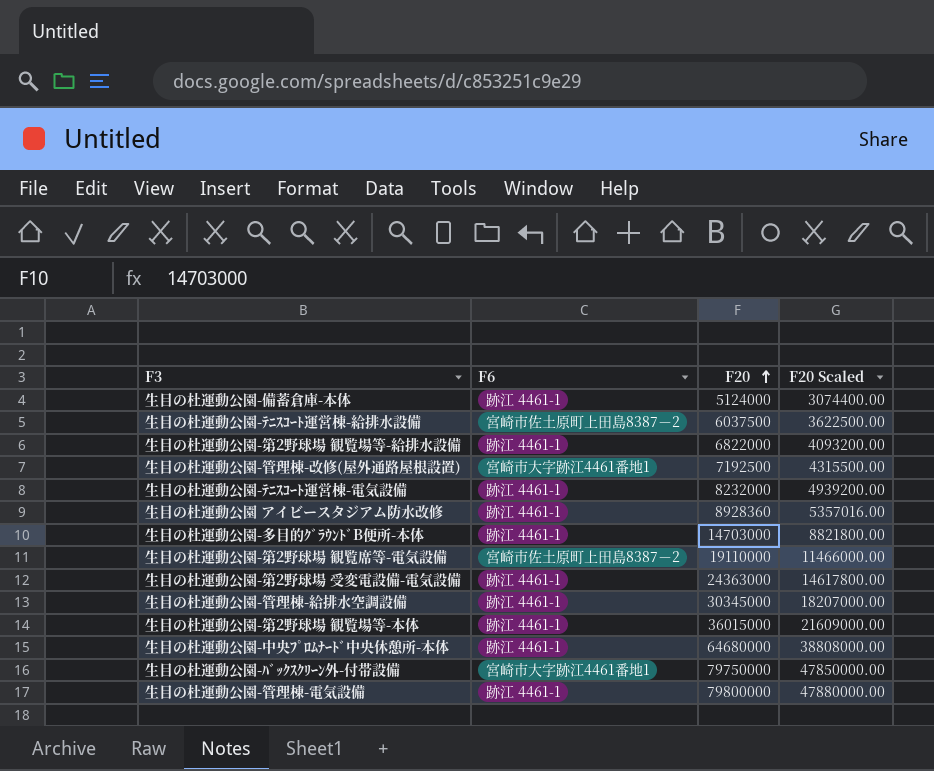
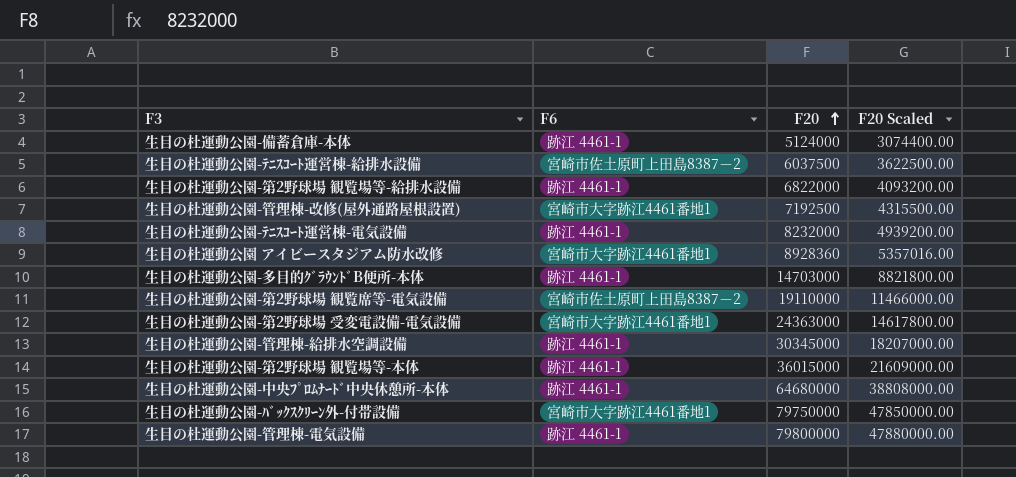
生目の杜運動公園 アイビースタジアム防水改修 | F6: 跡江 4461-1 -> 宮崎市大字跡江4461番地1
生目の杜運動公園-第2野球場 受変電設備-電気設備 | F6: 跡江 4461-1 -> 宮崎市大字跡江4461番地1

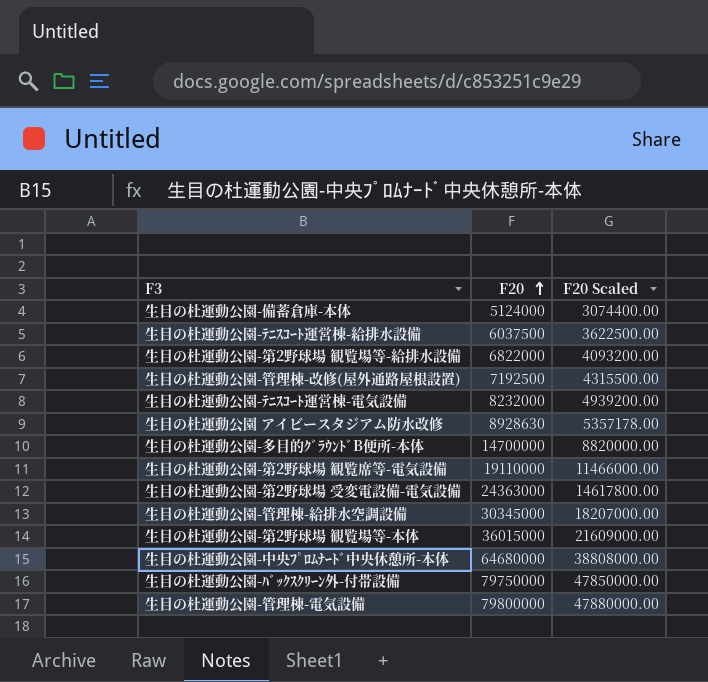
column F6 | position: 2 -> none
生目の杜運動公園 アイビースタジアム防水改修 | F20: 8928360 -> 8928630
生目の杜運動公園 アイビースタジアム防水改修 | F20 Scaled: 5357016.00 -> 5357178.00
生目の杜運動公園-多目的ｸﾞﾗｳﾝﾄﾞB便所-本体 | F20: 14703000 -> 14700000
生目の杜運動公園-多目的ｸﾞﾗｳﾝﾄﾞB便所-本体 | F20 Scaled: 8821800.00 -> 8820000.00

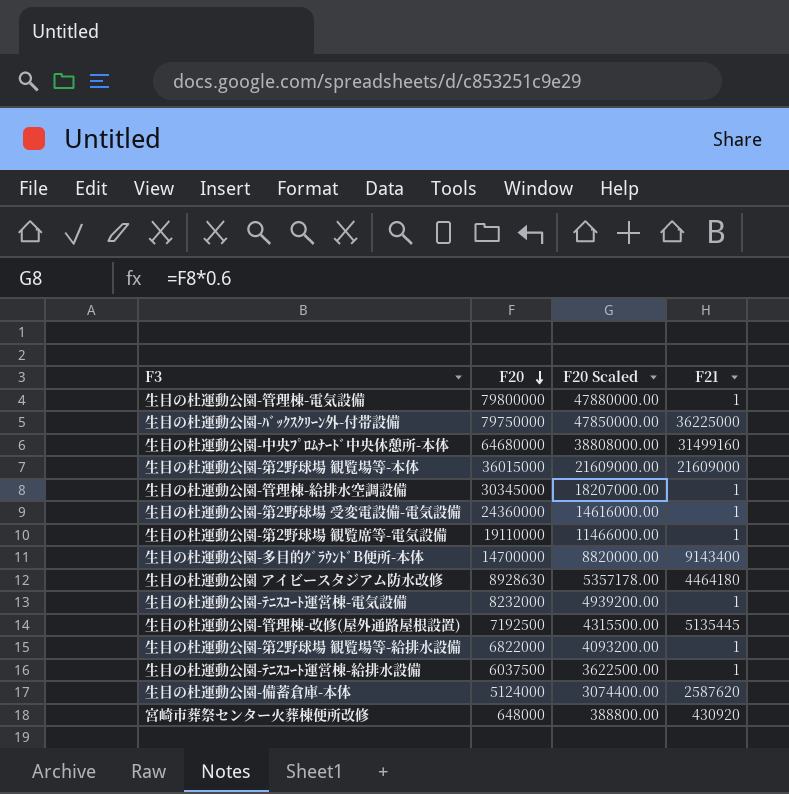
row order: F20 ascending -> F20 descending
column F21 | position: none -> 4
生目の杜運動公園-第2野球場 受変電設備-電気設備 | F20: 24363000 -> 24360000
生目の杜運動公園-第2野球場 受変電設備-電気設備 | F20 Scaled: 14617800.00 -> 14616000.00
row 宮崎市葬祭センター火葬棟便所改修: none -> 648000 | 388800.00 | 430920

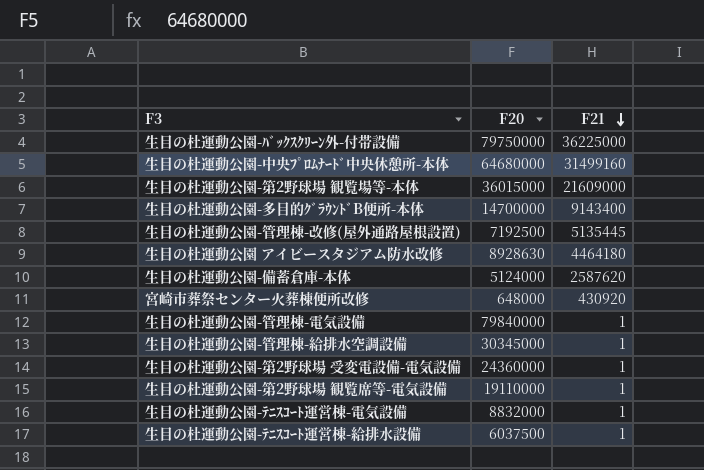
row order: F20 descending -> F21 descending
column F20 Scaled | formula: [F20] * 0.6 -> none
row 生目の杜運動公園-第2野球場 観覧場等-給排水設備: 6822000 | 4093200.00 | 1 -> none
生目の杜運動公園-管理棟-電気設備 | F20: 79800000 -> 79840000
生目の杜運動公園-ﾃﾆｽｺｰﾄ運営棟-電気設備 | F20: 8232000 -> 8832000

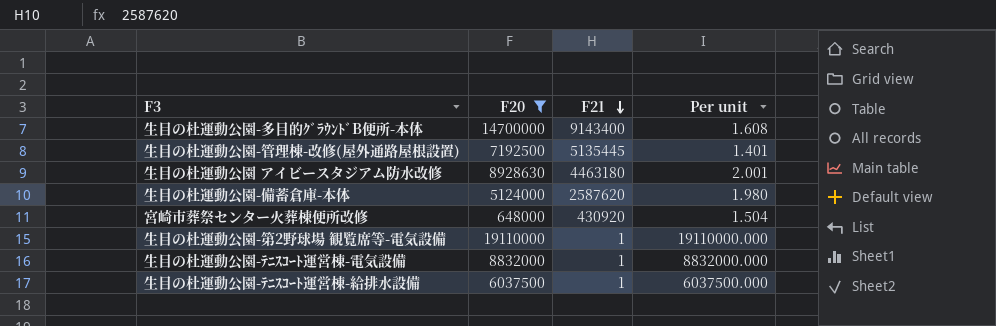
filter: none -> F20 <= 19110000
column Per unit | formula: none -> [F20] / [F21]
生目の杜運動公園 アイビースタジアム防水改修 | F21: 4464180 -> 4463180

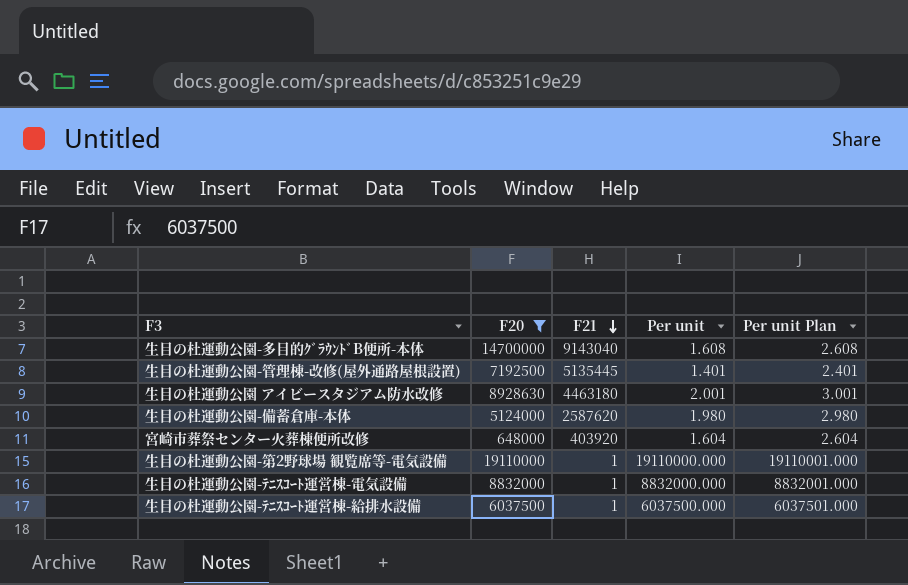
column Per unit Plan | formula: none -> [Per unit] + 1
生目の杜運動公園-多目的ｸﾞﾗｳﾝﾄﾞB便所-本体 | F21: 9143400 -> 9143040
宮崎市葬祭センター火葬棟便所改修 | F21: 430920 -> 403920
宮崎市葬祭センター火葬棟便所改修 | Per unit: 1.504 -> 1.604

